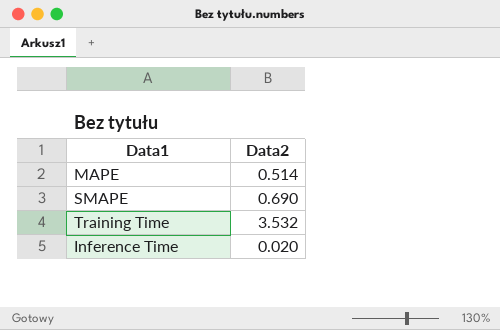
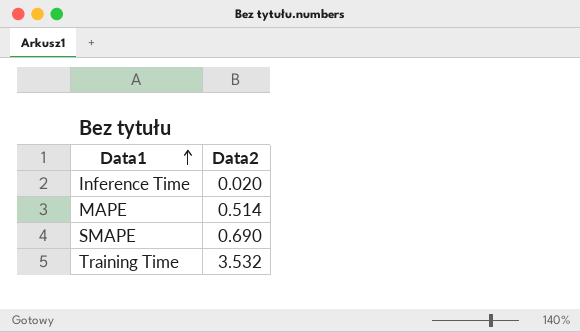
row order: none -> Data1 ascending

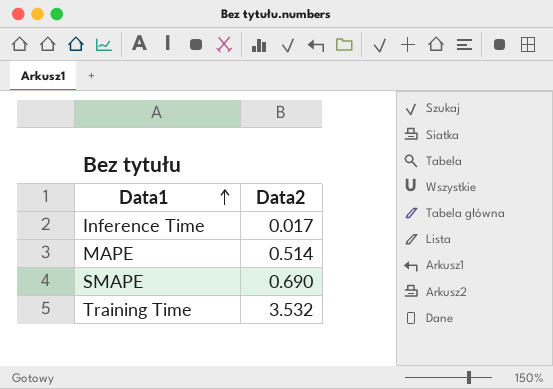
Inference Time | Data2: 0.020 -> 0.017

